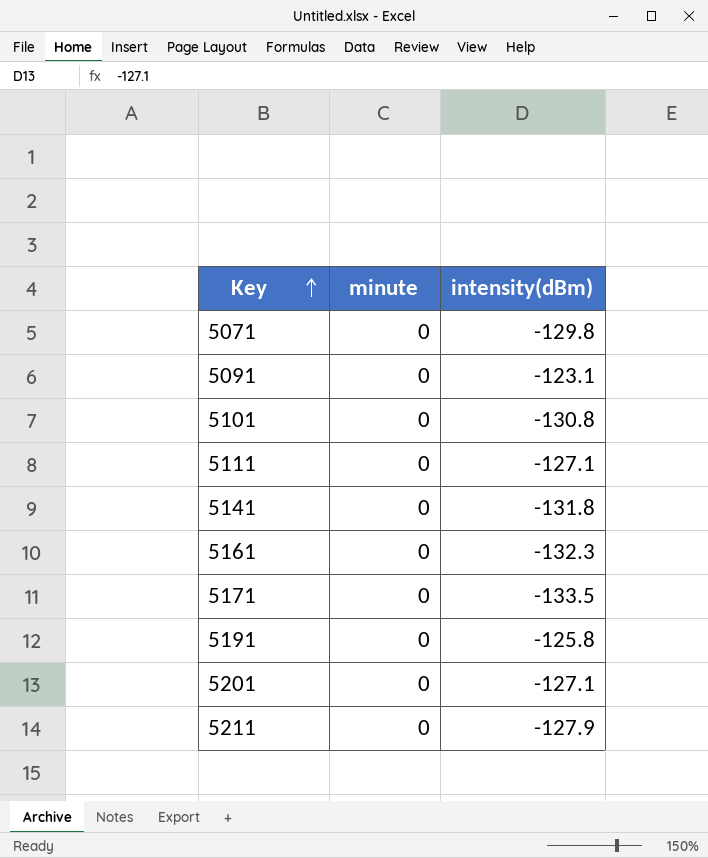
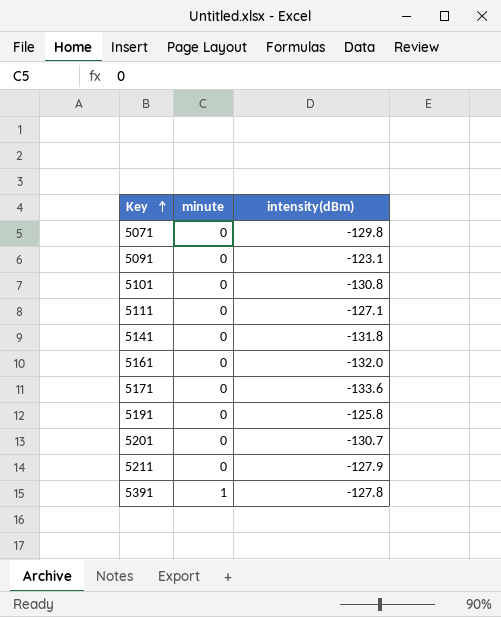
5161 | intensity(dBm): -132.3 -> -132.0
5171 | intensity(dBm): -133.5 -> -133.6
5201 | intensity(dBm): -127.1 -> -130.7
row 5391: none -> 1 | -127.8

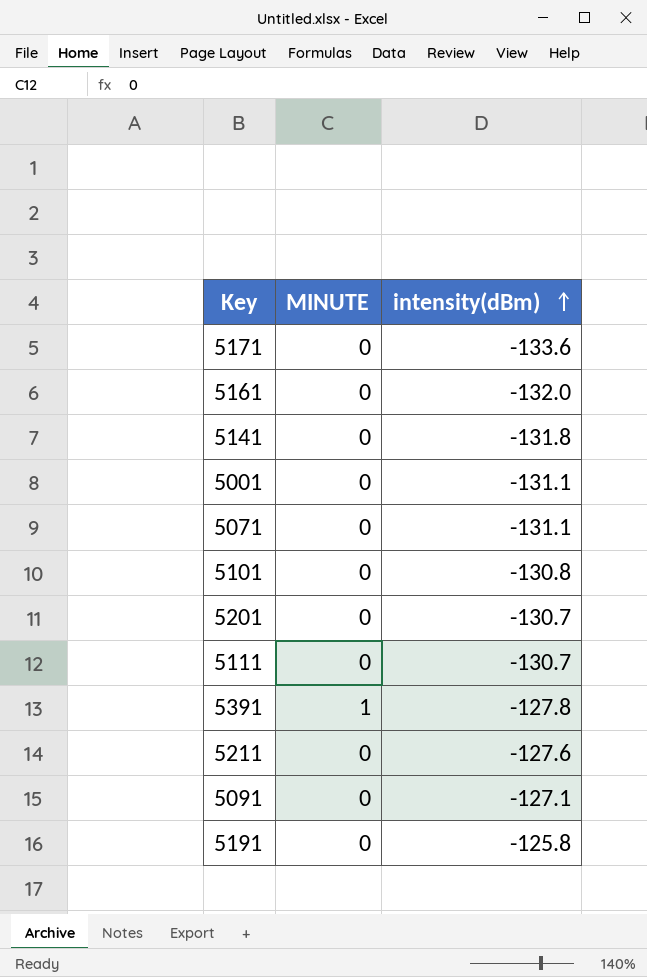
row order: Key ascending -> intensity(dBm) ascending
column name: minute -> MINUTE
row 5001: none -> 0 | -131.1
5071 | intensity(dBm): -129.8 -> -131.1
5111 | intensity(dBm): -127.1 -> -130.7
5211 | intensity(dBm): -127.9 -> -127.6
5091 | intensity(dBm): -123.1 -> -127.1

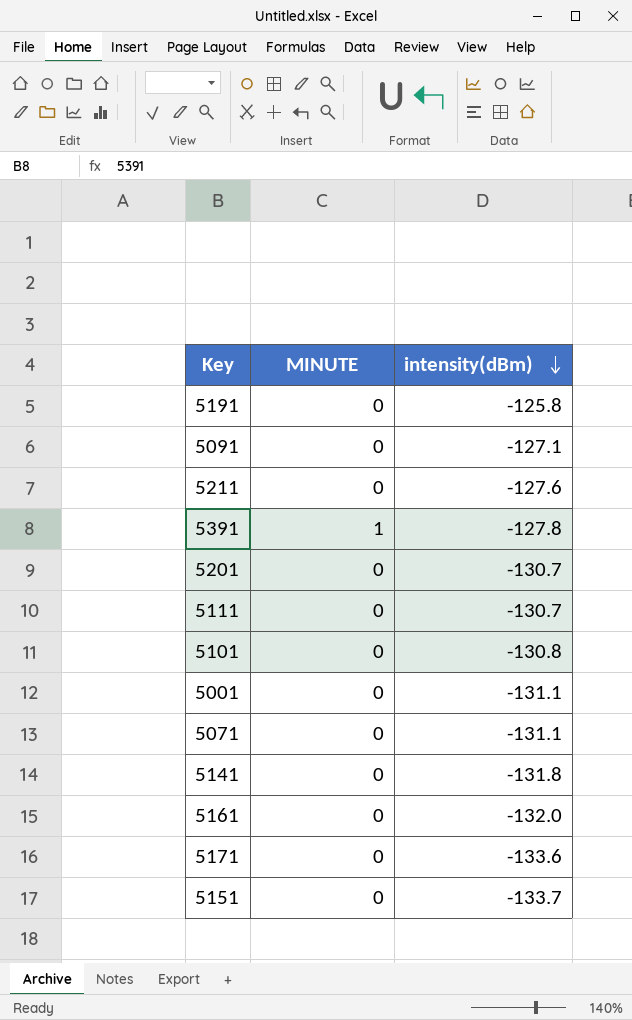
row order: intensity(dBm) ascending -> intensity(dBm) descending
row 5151: none -> 0 | -133.7

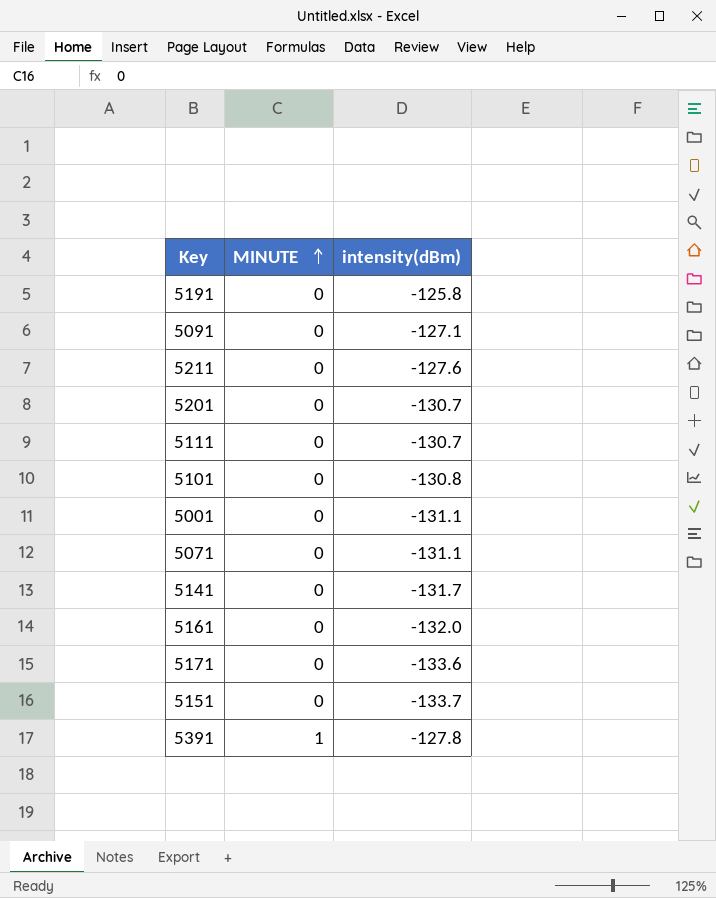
row order: intensity(dBm) descending -> MINUTE ascending
5141 | intensity(dBm): -131.8 -> -131.7

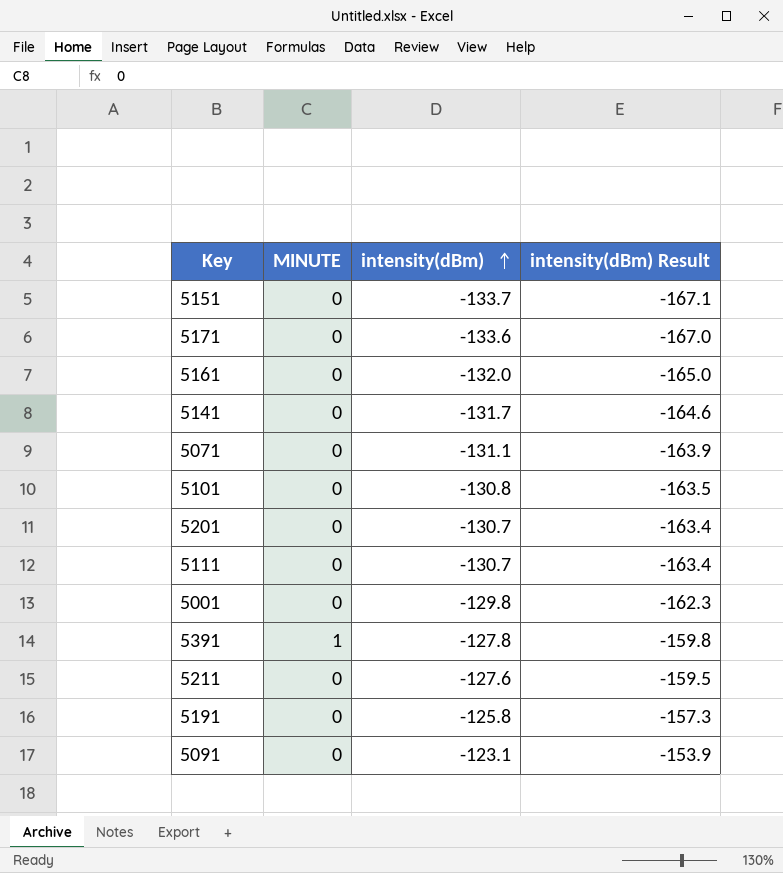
row order: MINUTE ascending -> intensity(dBm) ascending
column intensity(dBm) Result | formula: none -> [intensity(dBm)] * 1.25
5001 | intensity(dBm): -131.1 -> -129.8
5091 | intensity(dBm): -127.1 -> -123.1

